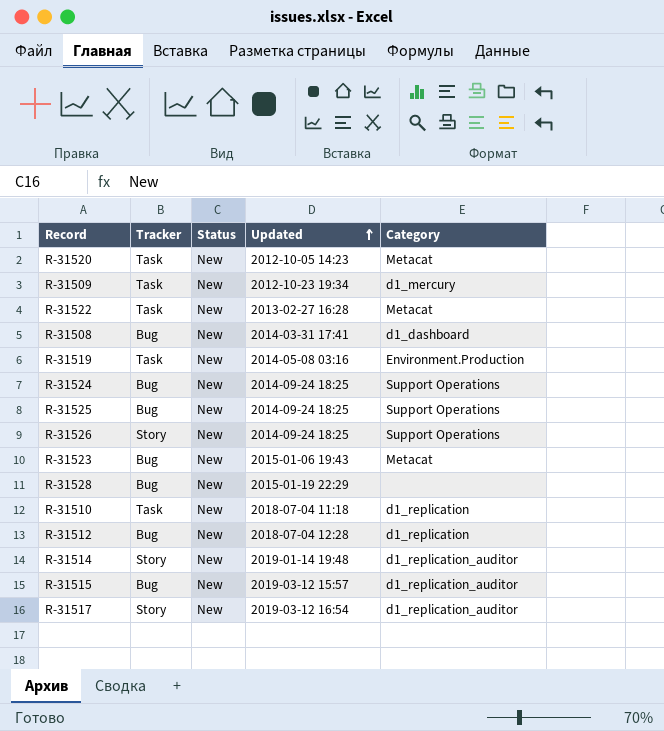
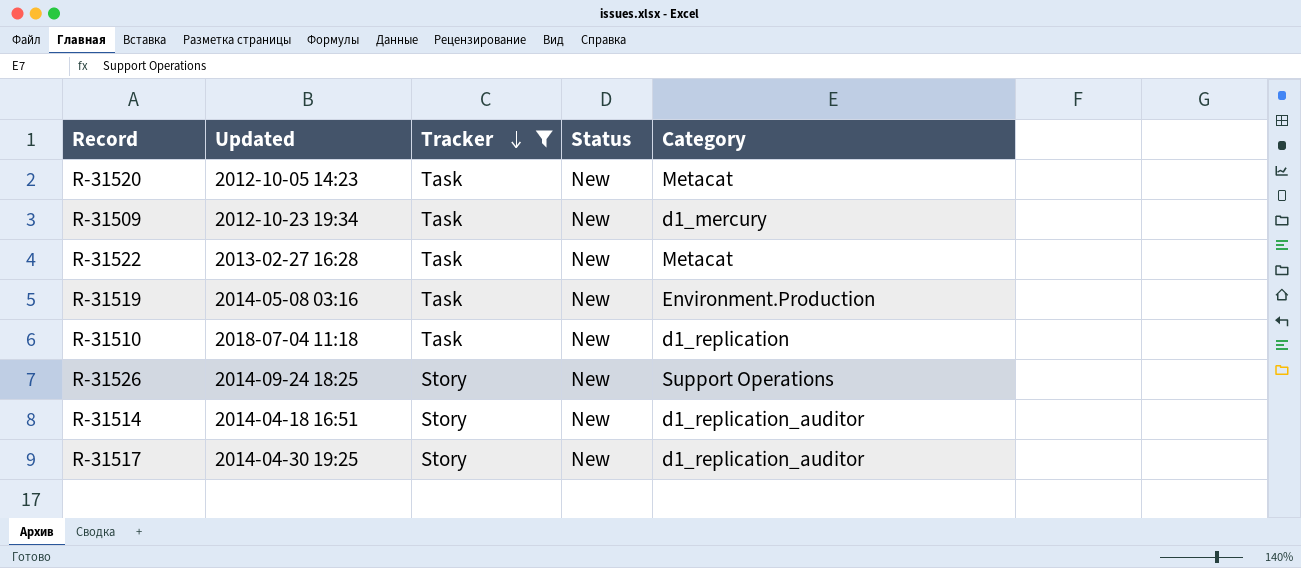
filter: none -> Tracker != Bug
row order: Updated ascending -> Tracker descending
column Updated | position: 4 -> 2
R-31514 | Updated: 2019-01-14 19:48 -> 2014-04-18 16:51
R-31517 | Updated: 2019-03-12 16:54 -> 2014-04-30 19:25

